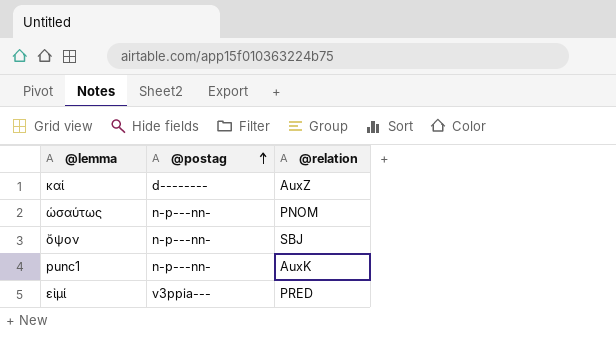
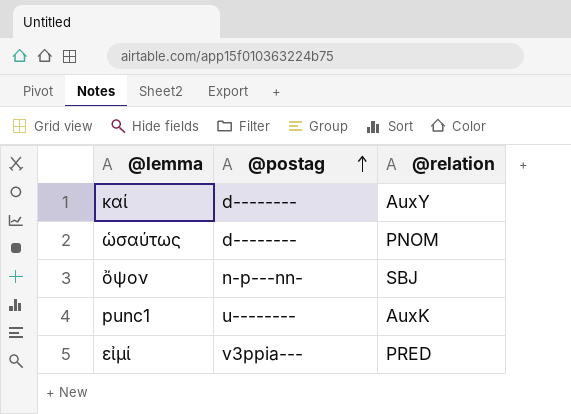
καί | @relation: AuxZ -> AuxY
ὡσαύτως | @postag: n-p---nn- -> d--------
punc1 | @postag: n-p---nn- -> u--------

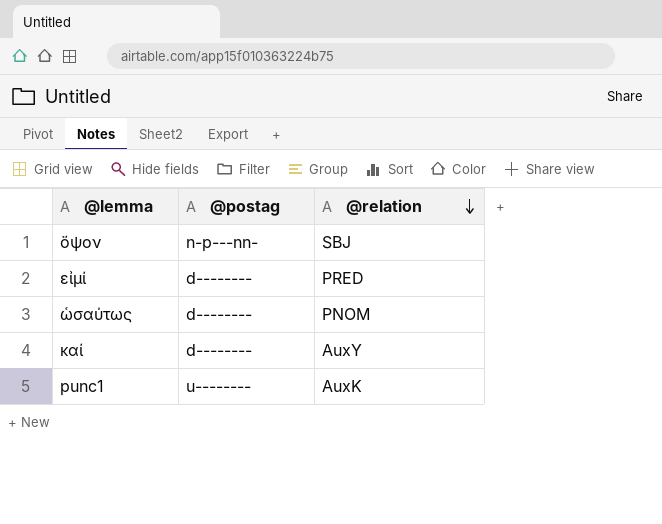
row order: @postag ascending -> @relation descending
εἰμί | @postag: v3ppia--- -> d--------

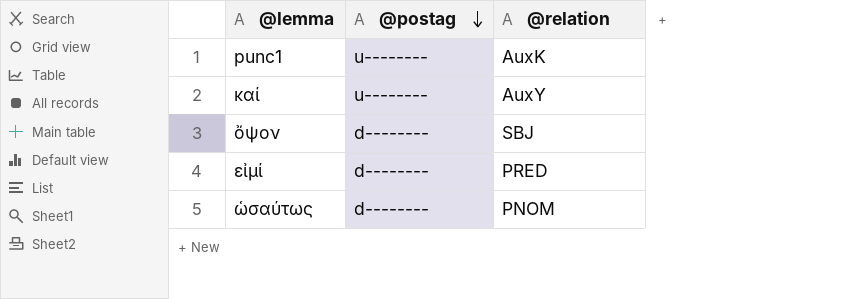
row order: @relation descending -> @postag descending
καί | @postag: d-------- -> u--------
ὄψον | @postag: n-p---nn- -> d--------

